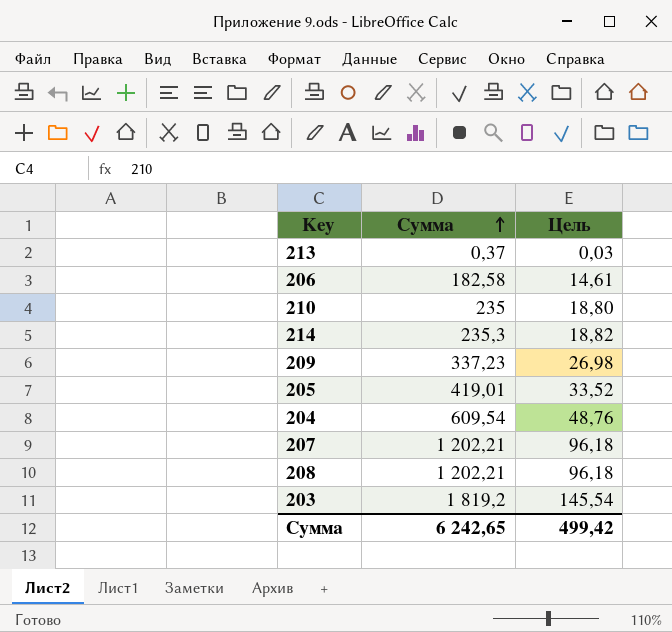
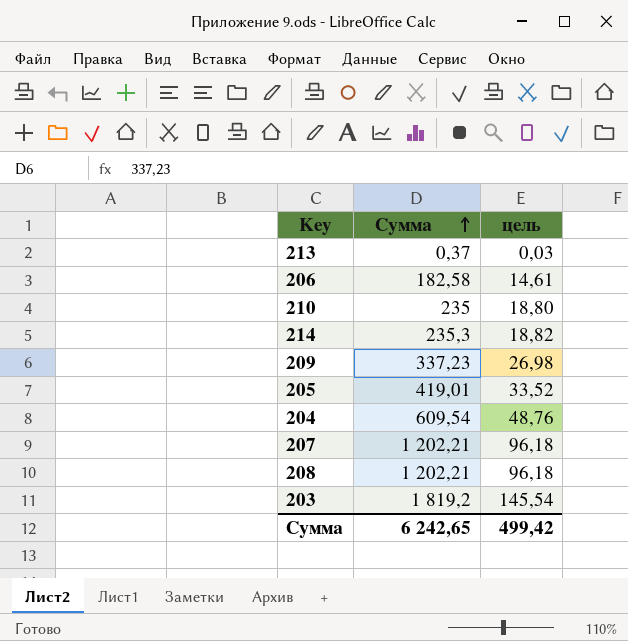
column name: Цель -> цель

